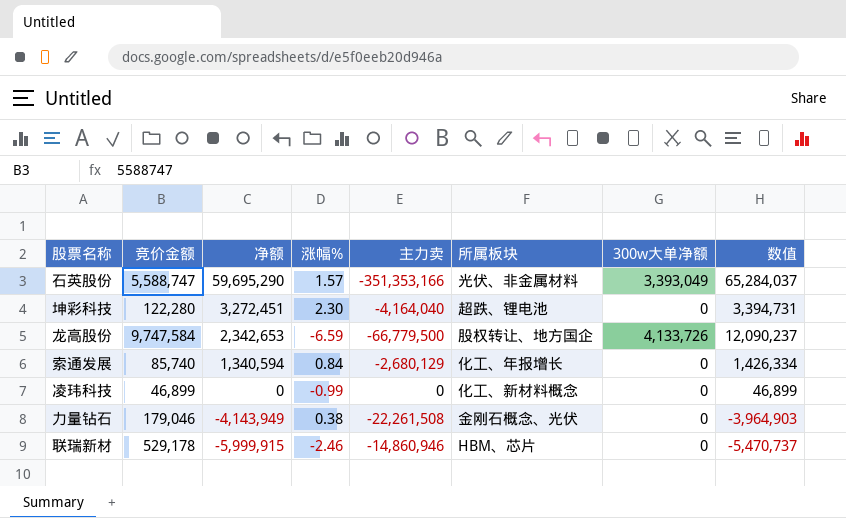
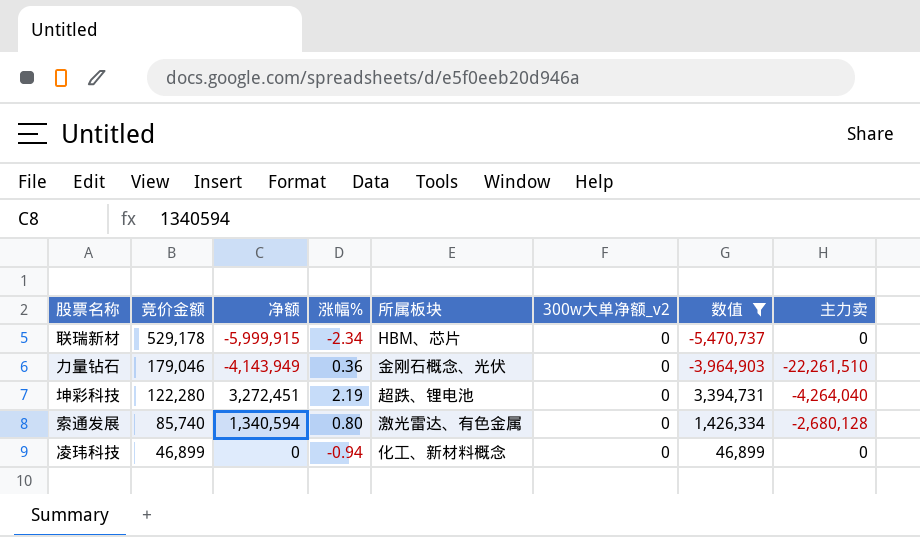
filter: none -> 数值 <= 3,394,731
row order: 净额 descending -> 竞价金额 descending
column name: 300w大单净额 -> 300w大单净额_v2
column 主力卖 | position: 5 -> 8
联瑞新材 | 涨幅%: -2.46 -> -2.34
联瑞新材 | 主力卖: -14,860,946 -> 0
力量钻石 | 涨幅%: 0.38 -> 0.36
力量钻石 | 主力卖: -22,261,508 -> -22,261,510
坤彩科技 | 涨幅%: 2.30 -> 2.19
坤彩科技 | 主力卖: -4,164,040 -> -4,264,040
索通发展 | 涨幅%: 0.84 -> 0.80
索通发展 | 所属板块: 化工、年报增长 -> 激光雷达、有色金属
索通发展 | 主力卖: -2,680,129 -> -2,680,128
凌玮科技 | 涨幅%: -0.99 -> -0.94

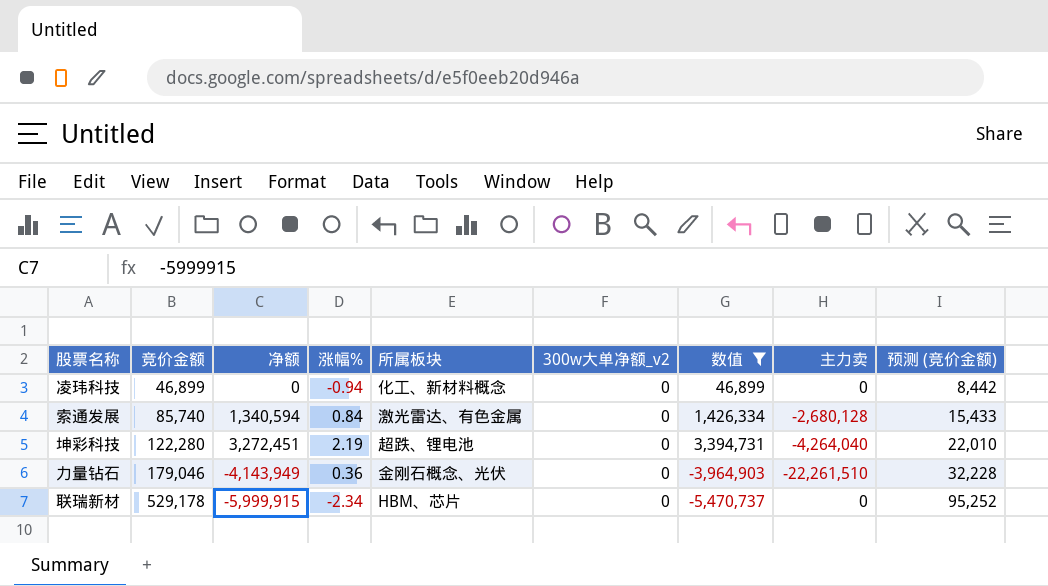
row order: 竞价金额 descending -> 竞价金额 ascending
column 预测 (竞价金额) | formula: none -> [竞价金额] * 0.18
索通发展 | 涨幅%: 0.80 -> 0.84

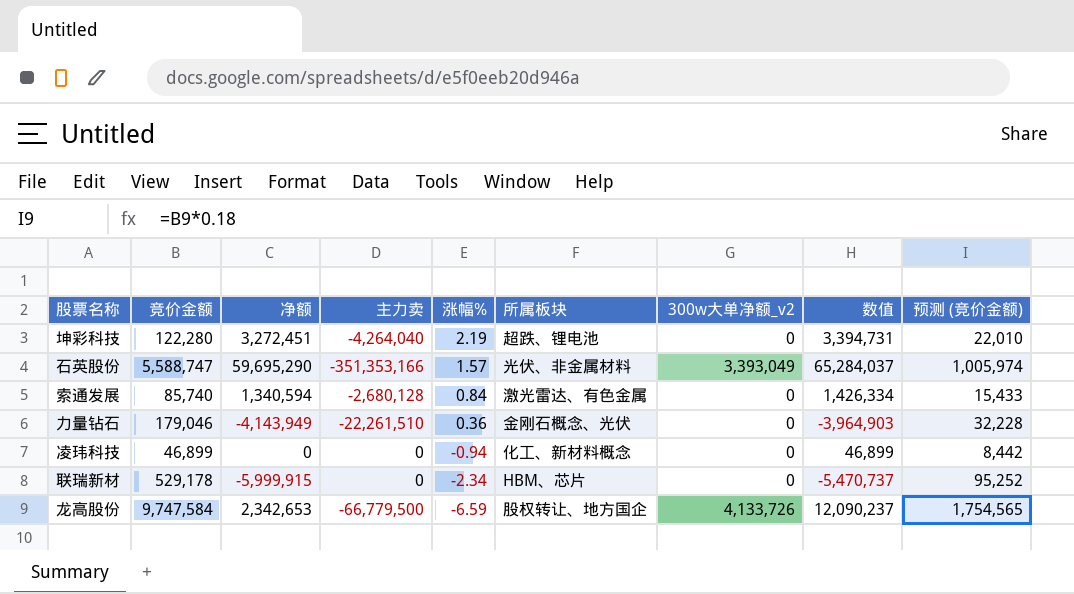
filter: 数值 <= 3,394,731 -> none
row order: 竞价金额 ascending -> 涨幅% descending
column 主力卖 | position: 8 -> 4

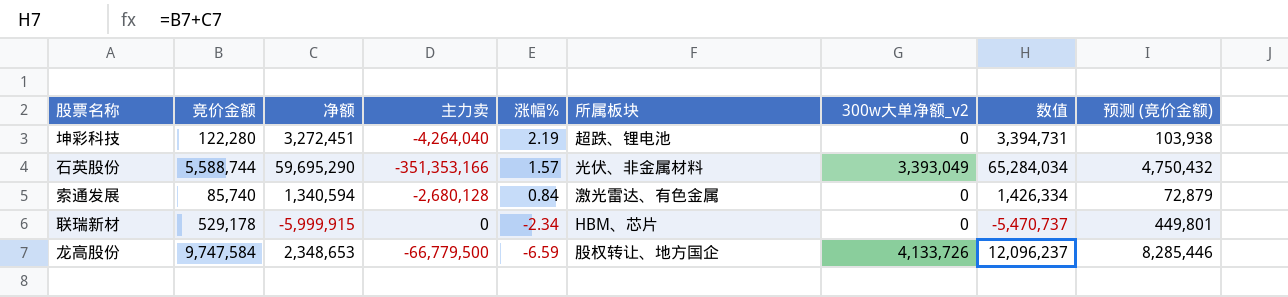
column 预测 (竞价金额) | formula: [竞价金额] * 0.18 -> [竞价金额] * 0.85
row 力量钻石: 179,046 | -4,143,949 | -22,261,510 | 0.36 | 金刚石概念、光伏 | 0 | -3,964,903 | 32,228 -> none
row 凌玮科技: 46,899 | 0 | 0 | -0.94 | 化工、新材料概念 | 0 | 46,899 | 8,442 -> none
石英股份 | 竞价金额: 5,588,747 -> 5,588,744
石英股份 | 数值: 65,284,037 -> 65,284,034
龙高股份 | 净额: 2,342,653 -> 2,348,653
龙高股份 | 数值: 12,090,237 -> 12,096,237

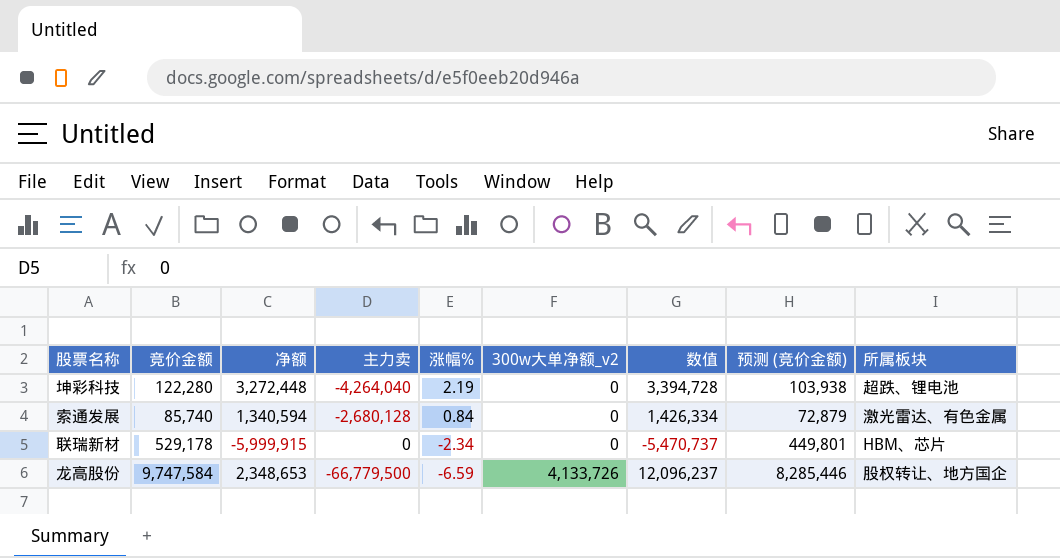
column 所属板块 | position: 6 -> 9
row 石英股份: 5,588,744 | 59,695,290 | -351,353,166 | 1.57 | 光伏、非金属材料 | 3,393,049 | 65,284,034 | 4,750,432 -> none
坤彩科技 | 净额: 3,272,451 -> 3,272,448
坤彩科技 | 数值: 3,394,731 -> 3,394,728

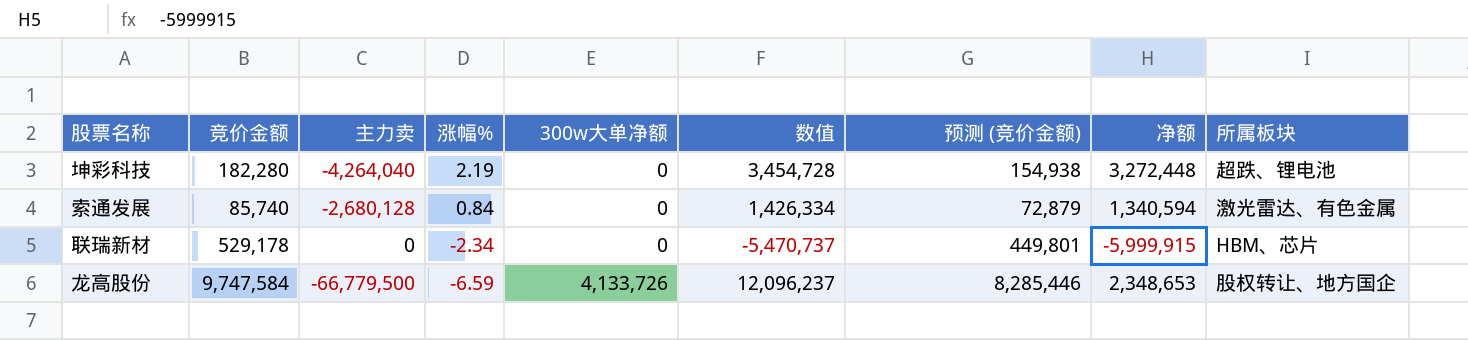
column name: 300w大单净额_v2 -> 300w大单净额
column 净额 | position: 3 -> 8
坤彩科技 | 竞价金额: 122,280 -> 182,280
坤彩科技 | 数值: 3,394,728 -> 3,454,728
坤彩科技 | 预测 (竞价金额): 103,938 -> 154,938

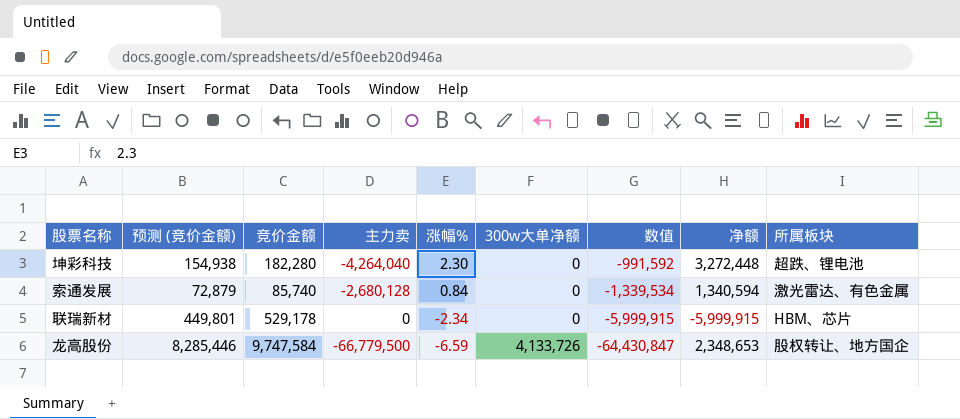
column 预测 (竞价金额) | position: 7 -> 2
column 数值 | formula: [竞价金额] + [净额] -> [主力卖] + [净额]
坤彩科技 | 涨幅%: 2.19 -> 2.30

